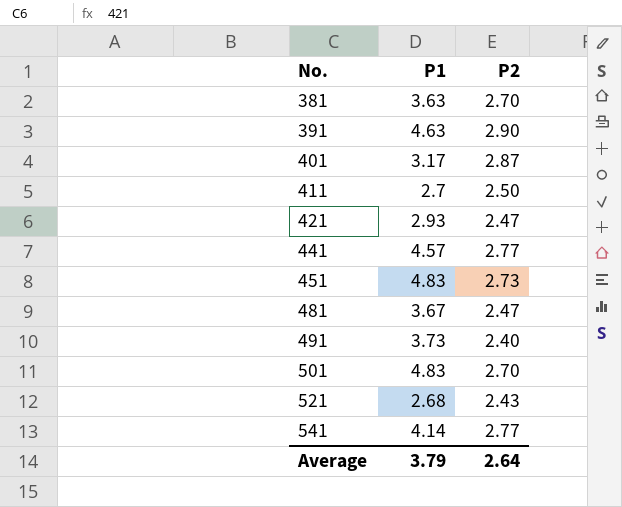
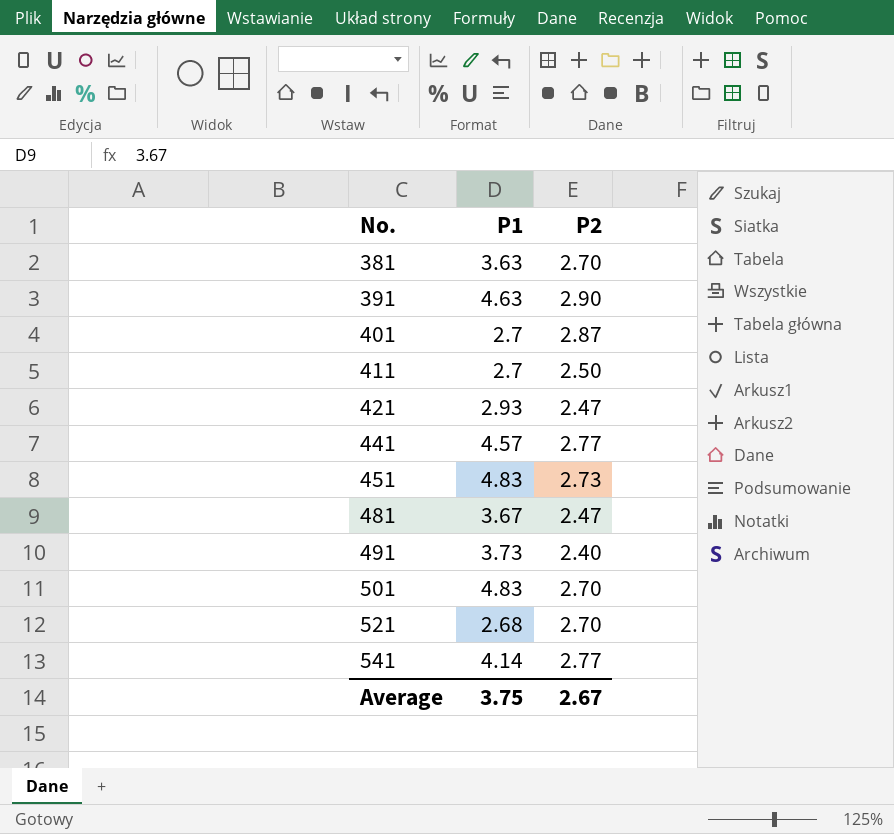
401 | P1: 3.17 -> 2.7
521 | P2: 2.43 -> 2.70
Average | P1: 3.79 -> 3.75
Average | P2: 2.64 -> 2.67

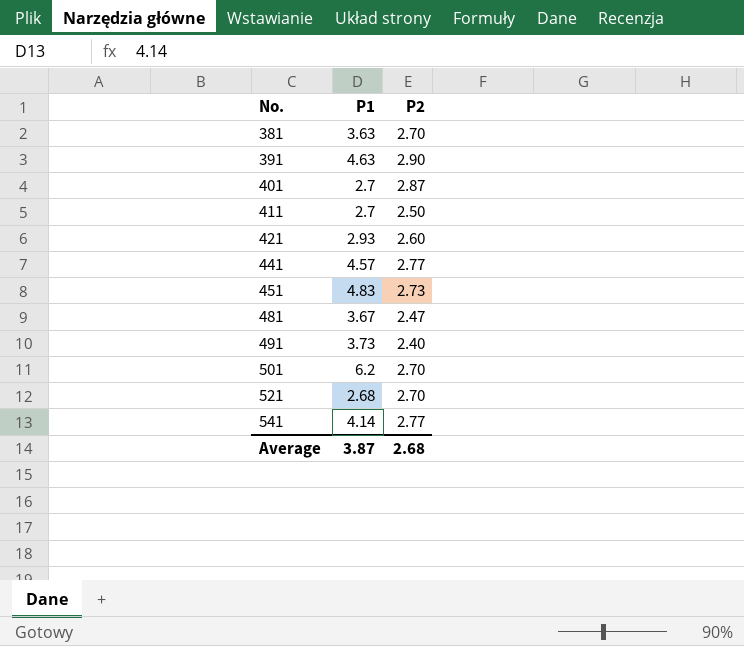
421 | P2: 2.47 -> 2.60
501 | P1: 4.83 -> 6.2
Average | P1: 3.75 -> 3.87
Average | P2: 2.67 -> 2.68

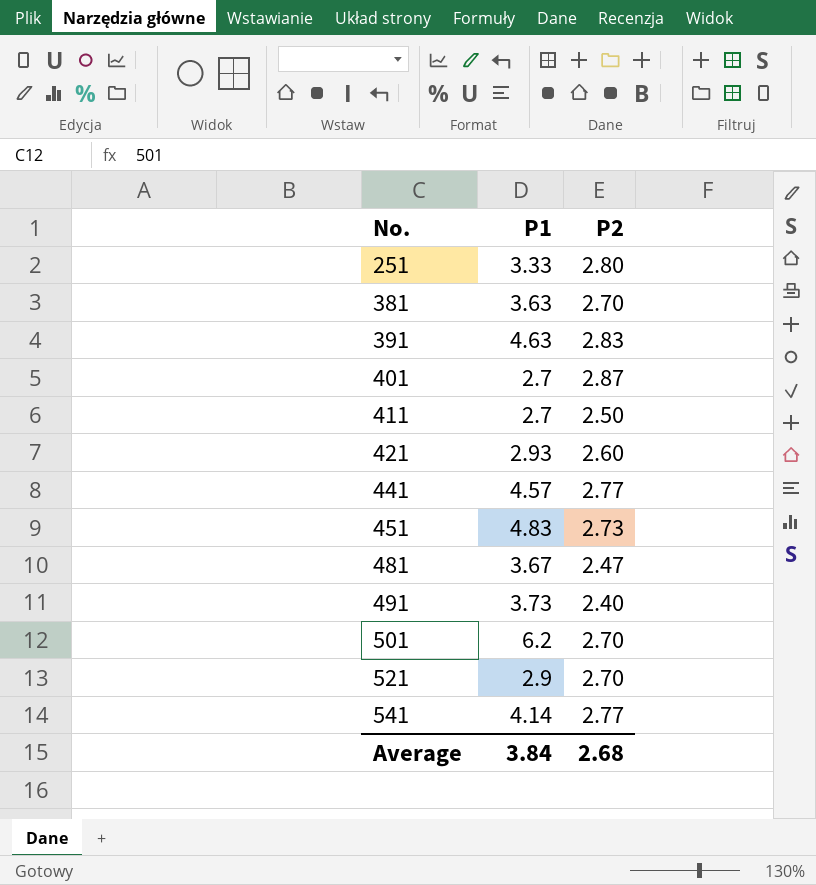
row 251: none -> 3.33 | 2.80
391 | P2: 2.90 -> 2.83
521 | P1: 2.68 -> 2.9
Average | P1: 3.87 -> 3.84

